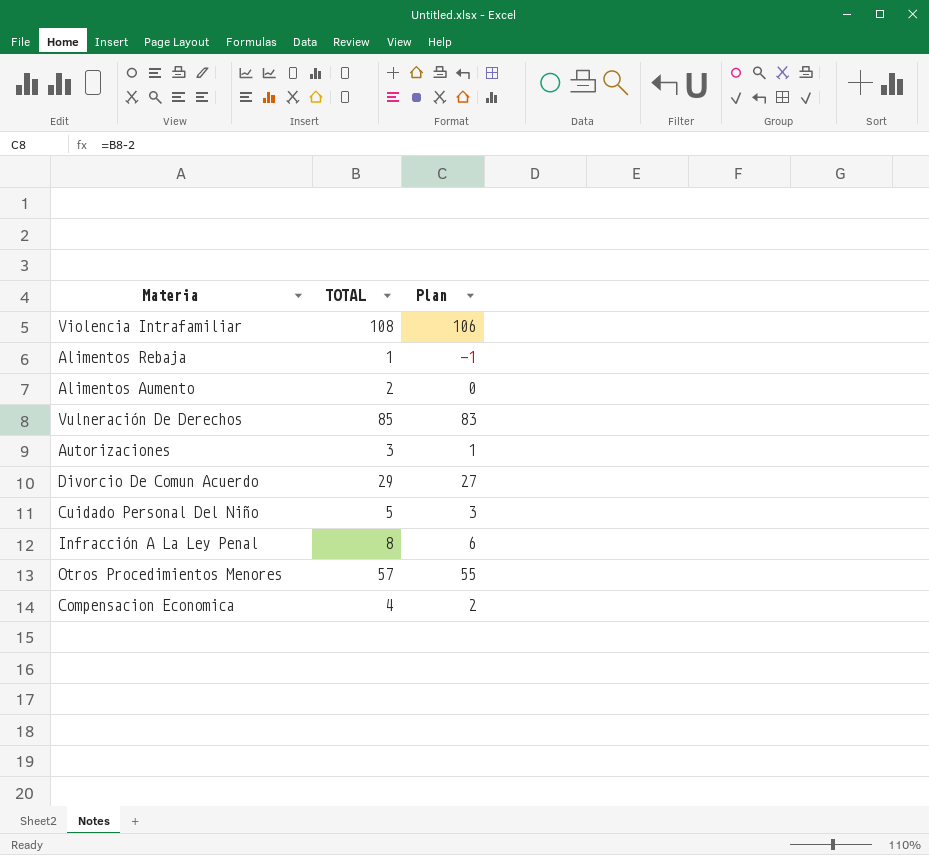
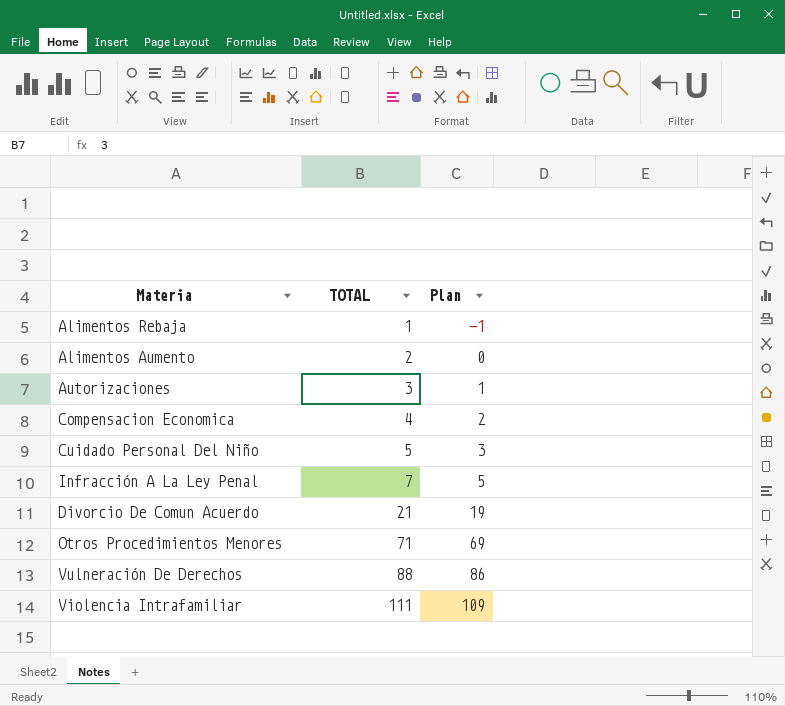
row order: none -> TOTAL ascending
Infracción A La Ley Penal | TOTAL: 8 -> 7
Infracción A La Ley Penal | Plan: 6 -> 5
Divorcio De Comun Acuerdo | TOTAL: 29 -> 21
Divorcio De Comun Acuerdo | Plan: 27 -> 19
Otros Procedimientos Menores | TOTAL: 57 -> 71
Otros Procedimientos Menores | Plan: 55 -> 69
Vulneración De Derechos | TOTAL: 85 -> 88
Vulneración De Derechos | Plan: 83 -> 86
Violencia Intrafamiliar | TOTAL: 108 -> 111
Violencia Intrafamiliar | Plan: 106 -> 109

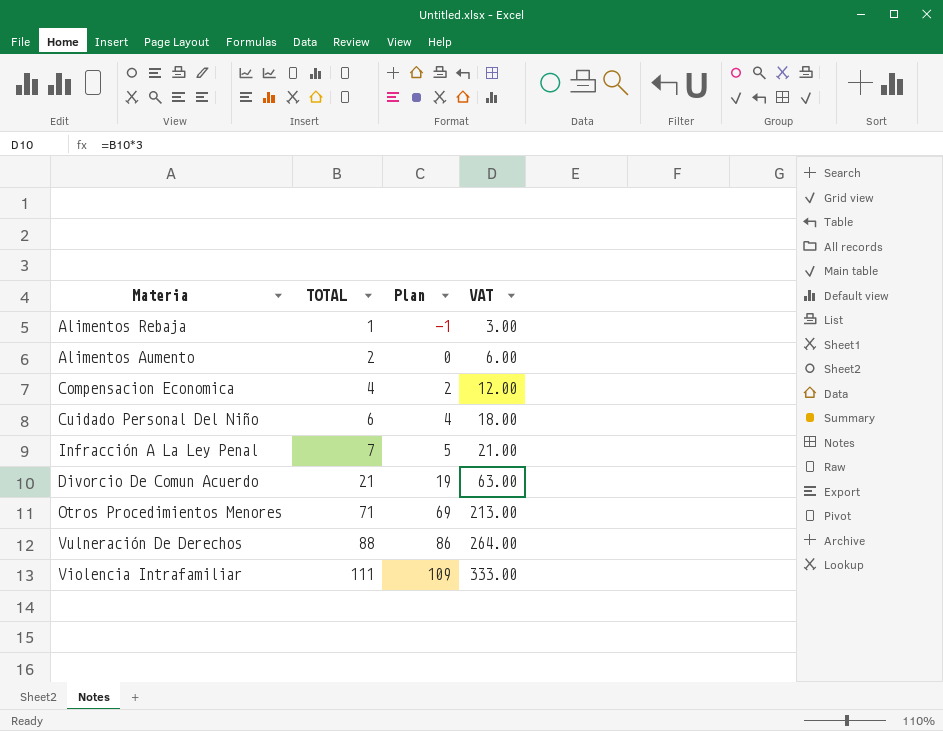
column VAT | formula: none -> [TOTAL] * 3
row Autorizaciones: 3 | 1 -> none
Cuidado Personal Del Niño | TOTAL: 5 -> 6
Cuidado Personal Del Niño | Plan: 3 -> 4

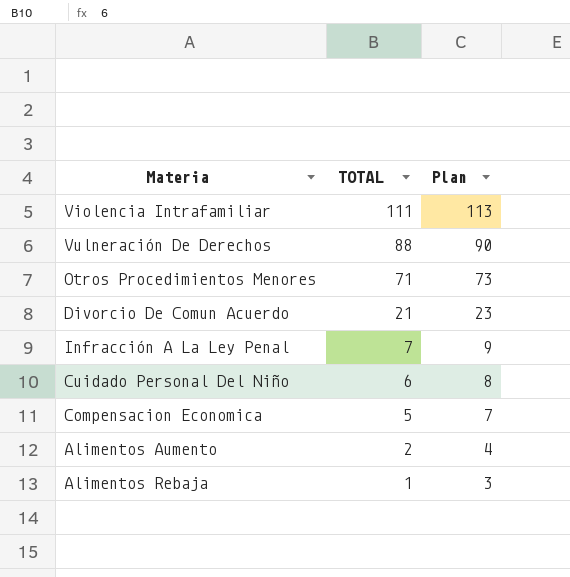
row order: TOTAL ascending -> TOTAL descending
column VAT | formula: [TOTAL] * 3 -> none
column Plan | formula: [TOTAL] - 2 -> [TOTAL] + 2
Compensacion Economica | TOTAL: 4 -> 5

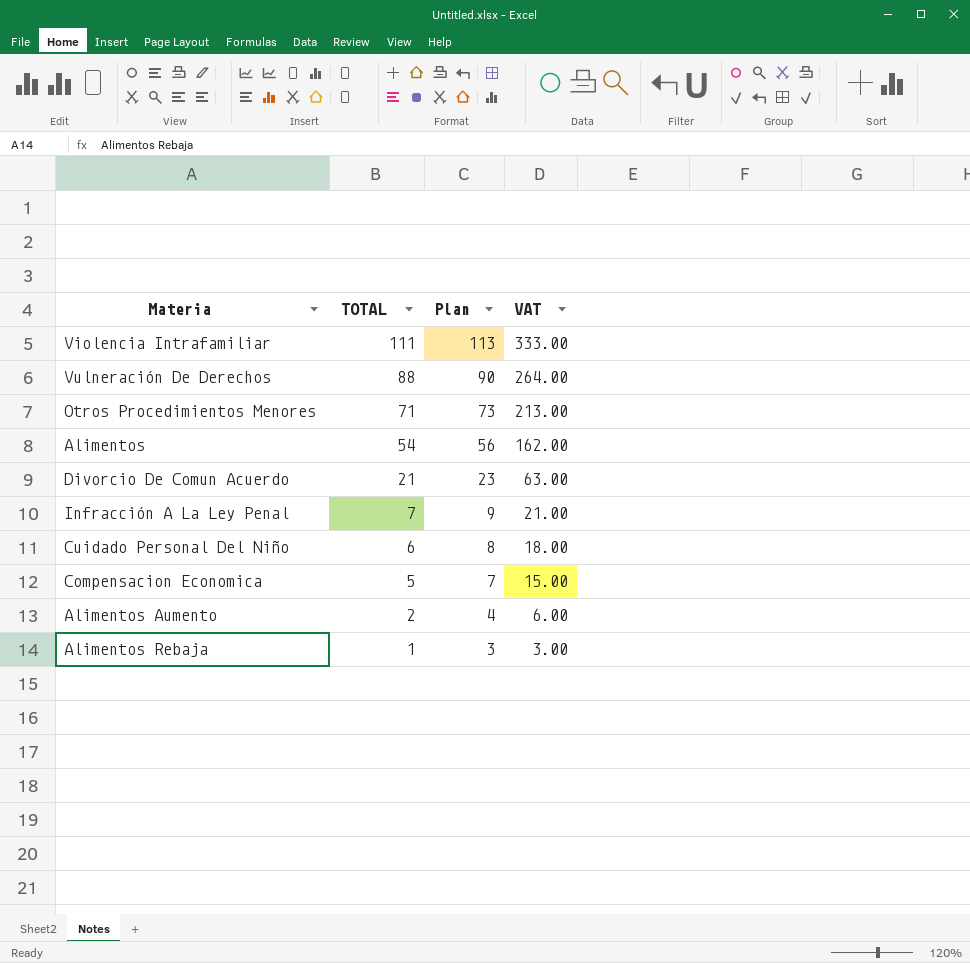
column VAT | formula: none -> [TOTAL] * 3
row Alimentos: none -> 54 | 56 | 162.00

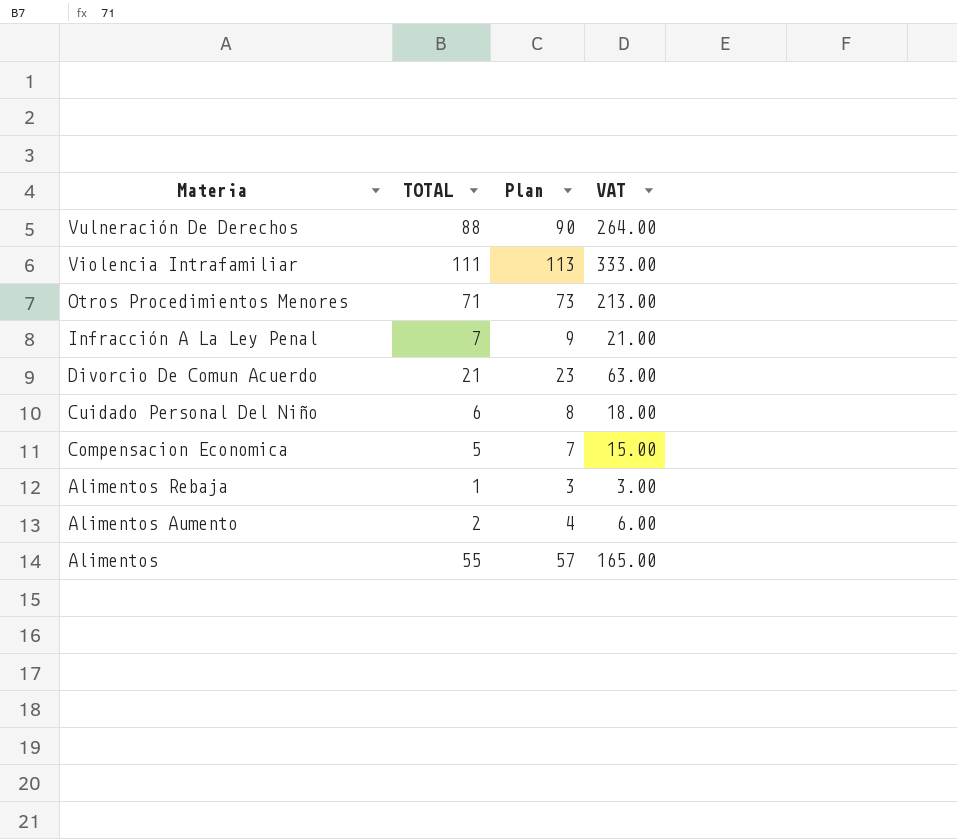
row order: TOTAL descending -> Materia descending
Alimentos | TOTAL: 54 -> 55
Alimentos | Plan: 56 -> 57
Alimentos | VAT: 162.00 -> 165.00

